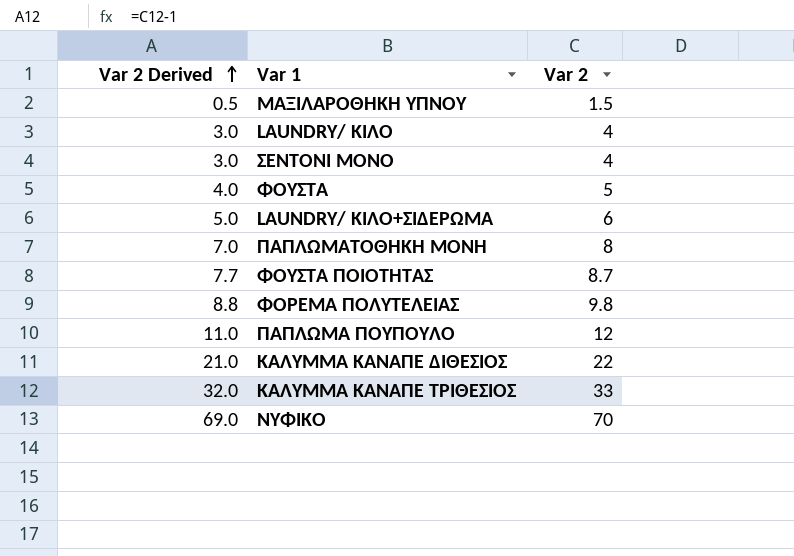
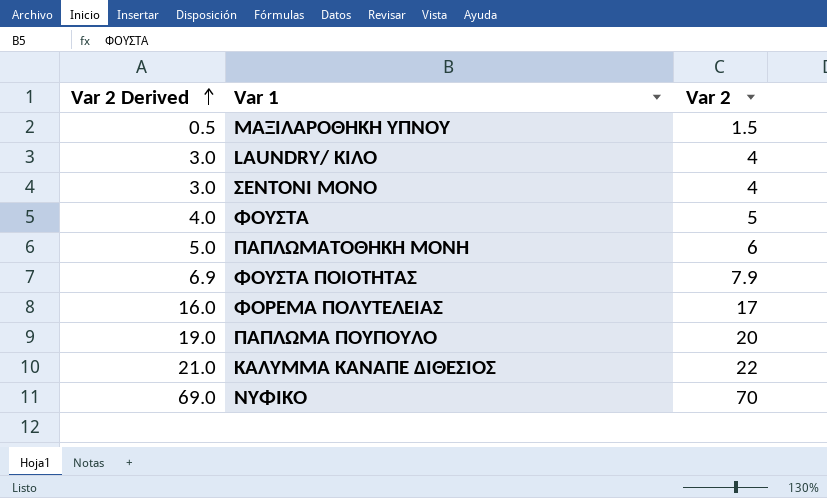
row LAUNDRY/ ΚΙΛΟ+ΣΙΔΕΡΩΜΑ: 5.0 | 6 -> none
row ΚΑΛΥΜΜΑ ΚΑΝΑΠΕ ΤΡΙΘΕΣΙΟΣ: 32.0 | 33 -> none
ΠΑΠΛΩΜΑΤΟΘΗΚΗ ΜΟΝΗ | Var 2 Derived: 7.0 -> 5.0
ΠΑΠΛΩΜΑΤΟΘΗΚΗ ΜΟΝΗ | Var 2: 8 -> 6
ΦΟΥΣΤΑ ΠΟΙΟΤΗΤΑΣ | Var 2 Derived: 7.7 -> 6.9
ΦΟΥΣΤΑ ΠΟΙΟΤΗΤΑΣ | Var 2: 8.7 -> 7.9
ΦΟΡΕΜΑ ΠΟΛΥΤΕΛΕΙΑΣ | Var 2 Derived: 8.8 -> 16.0
ΦΟΡΕΜΑ ΠΟΛΥΤΕΛΕΙΑΣ | Var 2: 9.8 -> 17
ΠΑΠΛΩΜΑ ΠΟΥΠΟΥΛΟ | Var 2 Derived: 11.0 -> 19.0
ΠΑΠΛΩΜΑ ΠΟΥΠΟΥΛΟ | Var 2: 12 -> 20

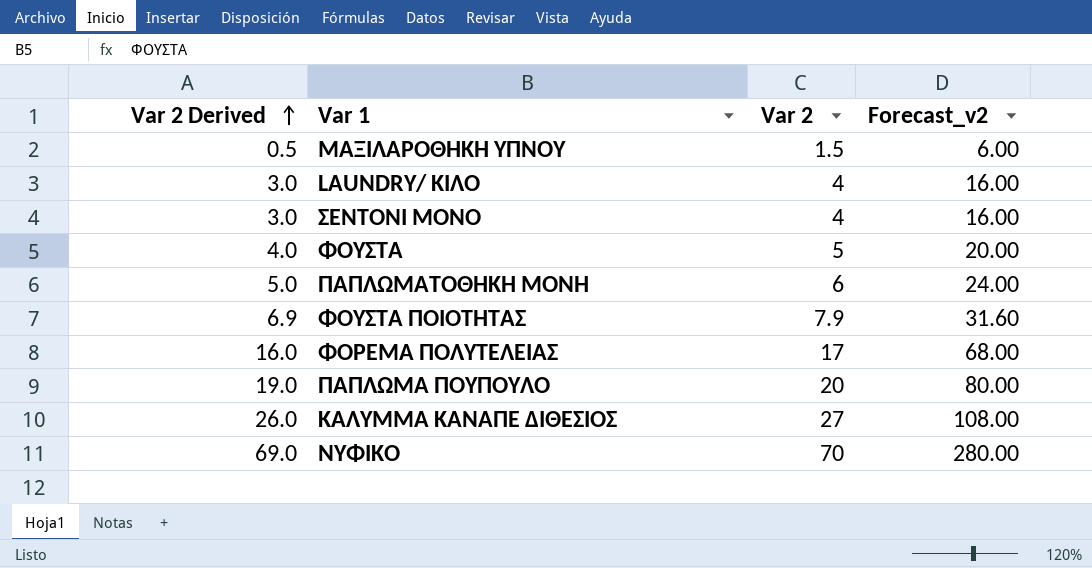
column Forecast_v2 | formula: none -> [Var 2] * 4
ΚΑΛΥΜΜΑ ΚΑΝΑΠΕ ΔΙΘΕΣΙΟΣ | Var 2 Derived: 21.0 -> 26.0
ΚΑΛΥΜΜΑ ΚΑΝΑΠΕ ΔΙΘΕΣΙΟΣ | Var 2: 22 -> 27

